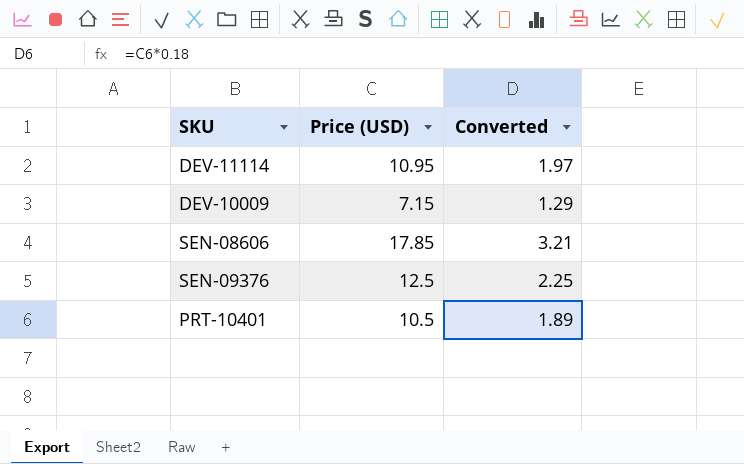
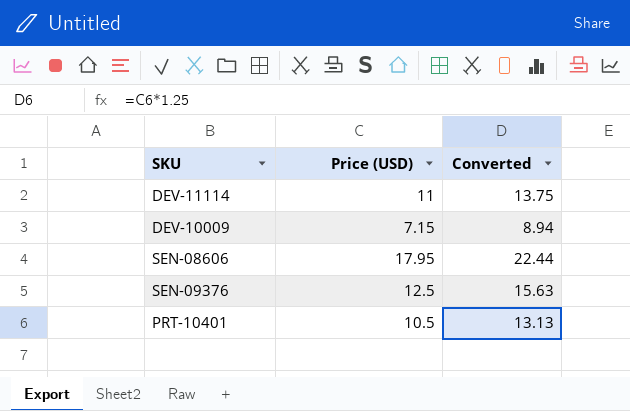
column Converted | formula: [Price (USD)] * 0.18 -> [Price (USD)] * 1.25
DEV-11114 | Price (USD): 10.95 -> 11
SEN-08606 | Price (USD): 17.85 -> 17.95

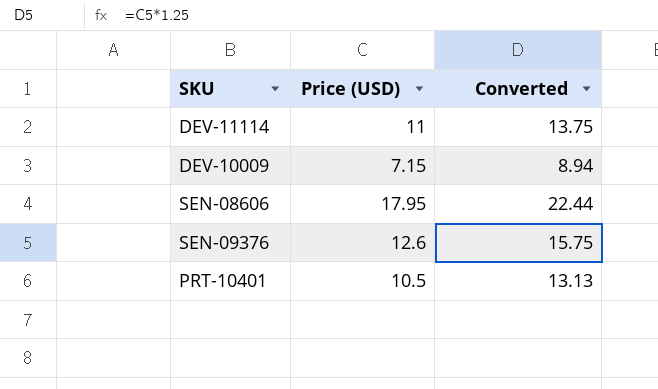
SEN-09376 | Price (USD): 12.5 -> 12.6
SEN-09376 | Converted: 15.63 -> 15.75

